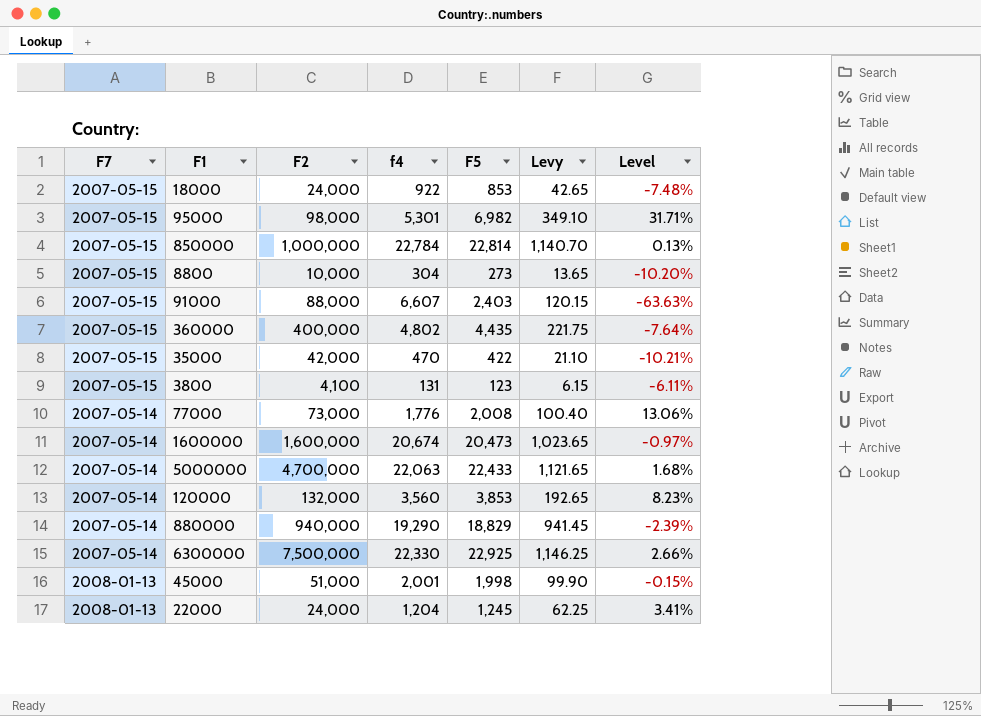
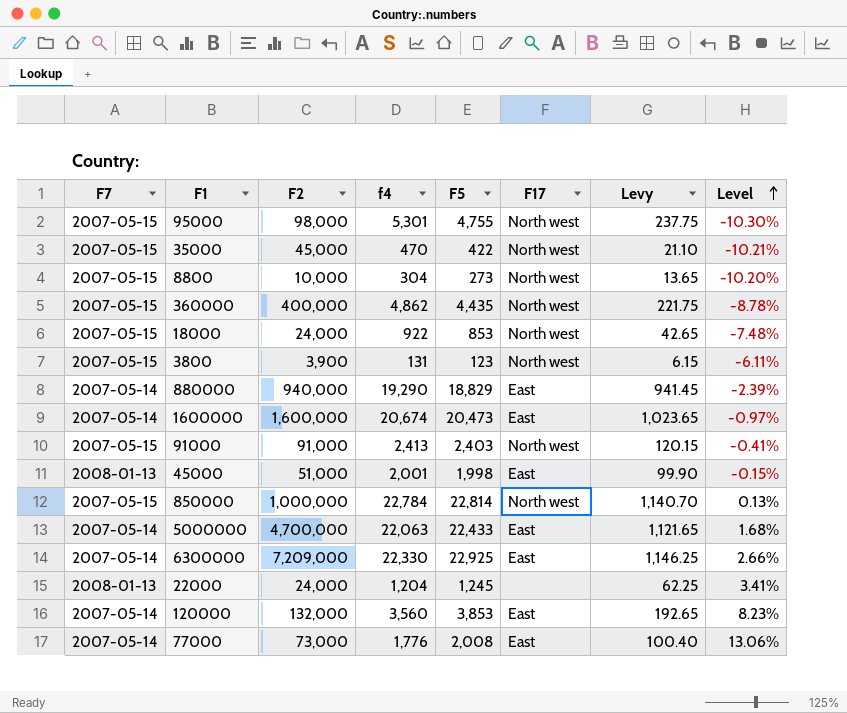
row order: none -> Level ascending
column F17 | position: none -> 6
95000 | F5: 6,982 -> 4,755
95000 | Levy: 349.10 -> 237.75
95000 | Level: 31.71% -> -10.30%
35000 | F2: 42,000 -> 45,000
360000 | f4: 4,802 -> 4,862
360000 | Level: -7.64% -> -8.78%
3800 | F2: 4,100 -> 3,900
91000 | F2: 88,000 -> 91,000
91000 | f4: 6,607 -> 2,413
91000 | Level: -63.63% -> -0.41%
6300000 | F2: 7,500,000 -> 7,209,000

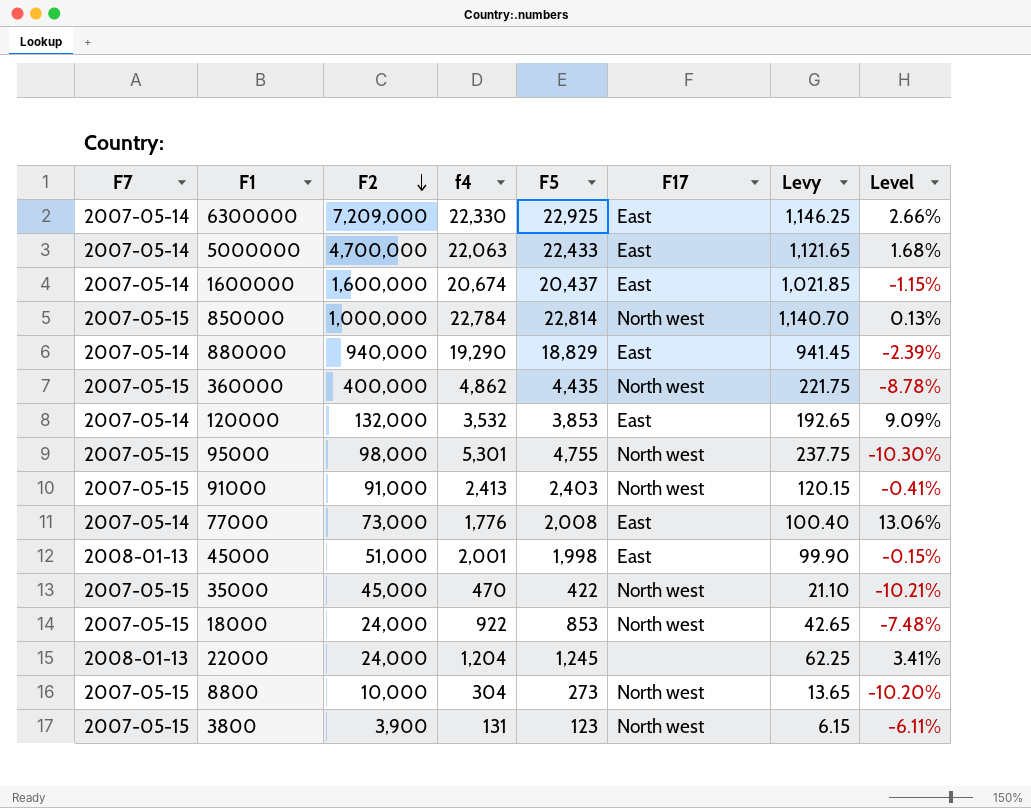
row order: Level ascending -> F2 descending
1600000 | F5: 20,473 -> 20,437
1600000 | Levy: 1,023.65 -> 1,021.85
1600000 | Level: -0.97% -> -1.15%
120000 | f4: 3,560 -> 3,532
120000 | Level: 8.23% -> 9.09%

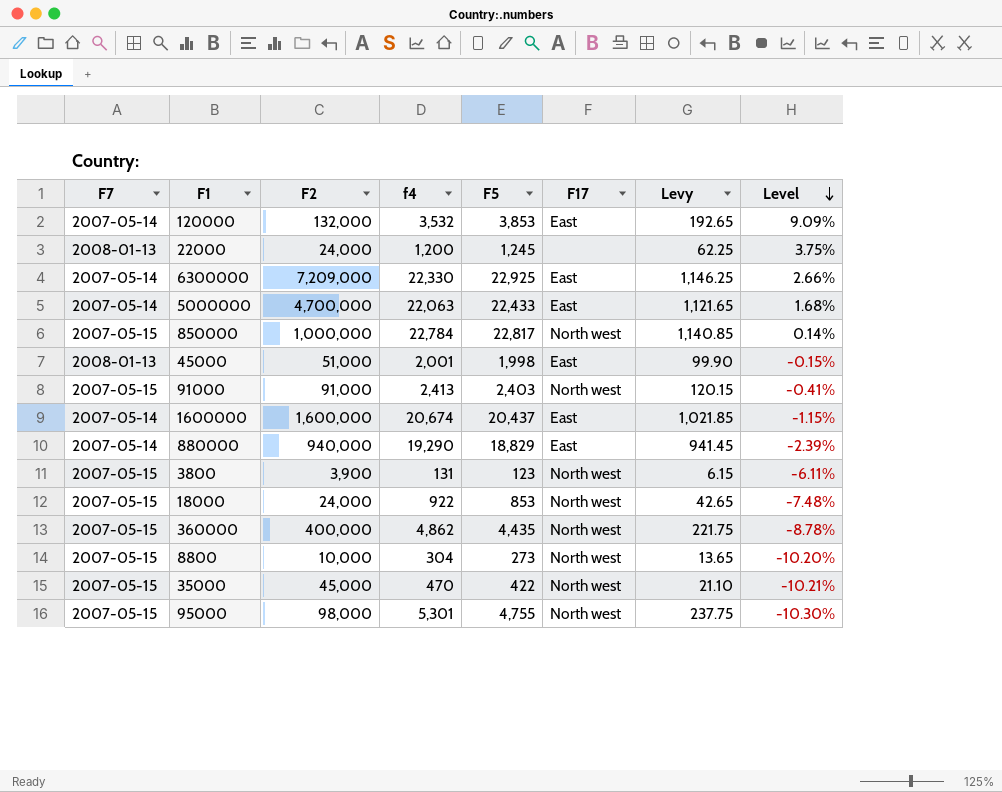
row order: F2 descending -> Level descending
row 77000: 2007-05-14 | 73,000 | 1,776 | 2,008 | East | 100.40 | 13.06% -> none
22000 | f4: 1,204 -> 1,200
22000 | Level: 3.41% -> 3.75%
850000 | F5: 22,814 -> 22,817
850000 | Levy: 1,140.70 -> 1,140.85
850000 | Level: 0.13% -> 0.14%

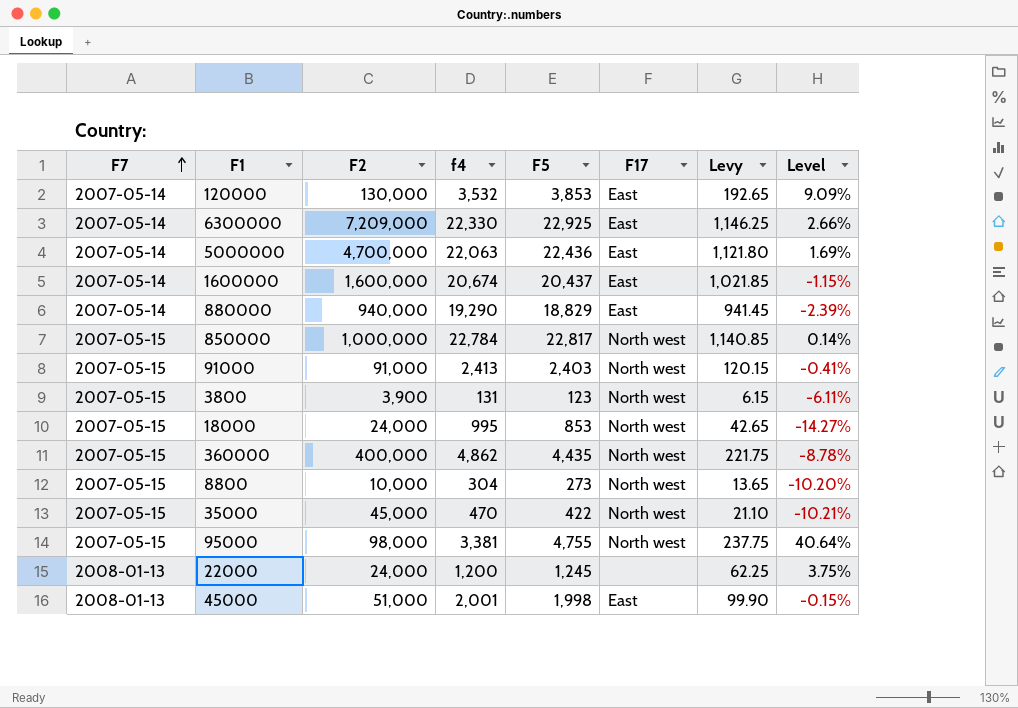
row order: Level descending -> F7 ascending
120000 | F2: 132,000 -> 130,000
5000000 | F5: 22,433 -> 22,436
5000000 | Levy: 1,121.65 -> 1,121.80
5000000 | Level: 1.68% -> 1.69%
18000 | f4: 922 -> 995
18000 | Level: -7.48% -> -14.27%
95000 | f4: 5,301 -> 3,381
95000 | Level: -10.30% -> 40.64%

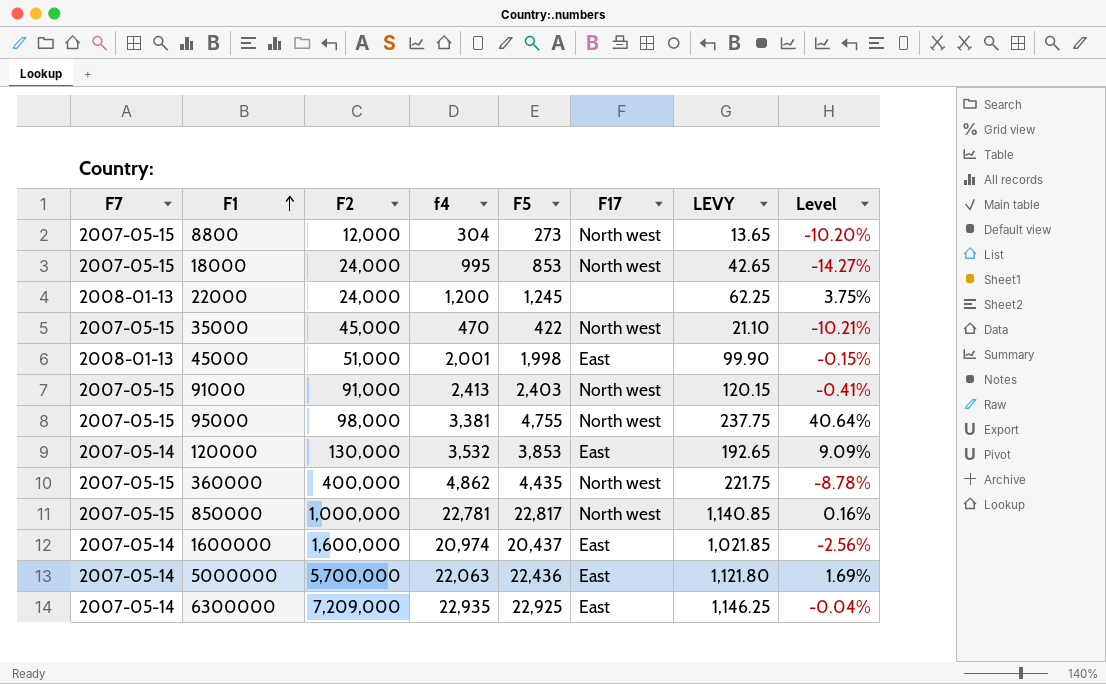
row order: F7 ascending -> F1 ascending
column name: Levy -> LEVY
row 880000: 2007-05-14 | 940,000 | 19,290 | 18,829 | East | 941.45 | -2.39% -> none
row 3800: 2007-05-15 | 3,900 | 131 | 123 | North west | 6.15 | -6.11% -> none
8800 | F2: 10,000 -> 12,000
850000 | f4: 22,784 -> 22,781
850000 | Level: 0.14% -> 0.16%
1600000 | f4: 20,674 -> 20,974
1600000 | Level: -1.15% -> -2.56%
5000000 | F2: 4,700,000 -> 5,700,000
6300000 | f4: 22,330 -> 22,935
6300000 | Level: 2.66% -> -0.04%

